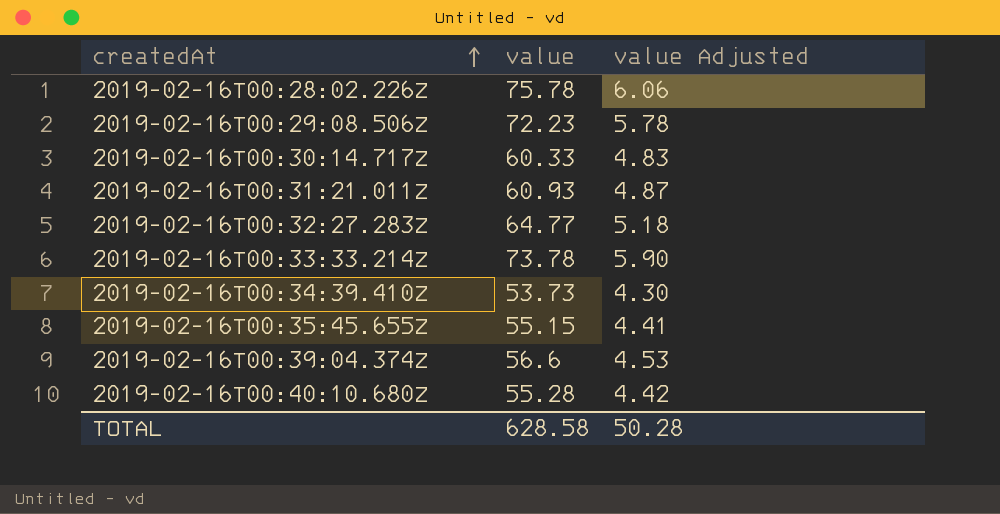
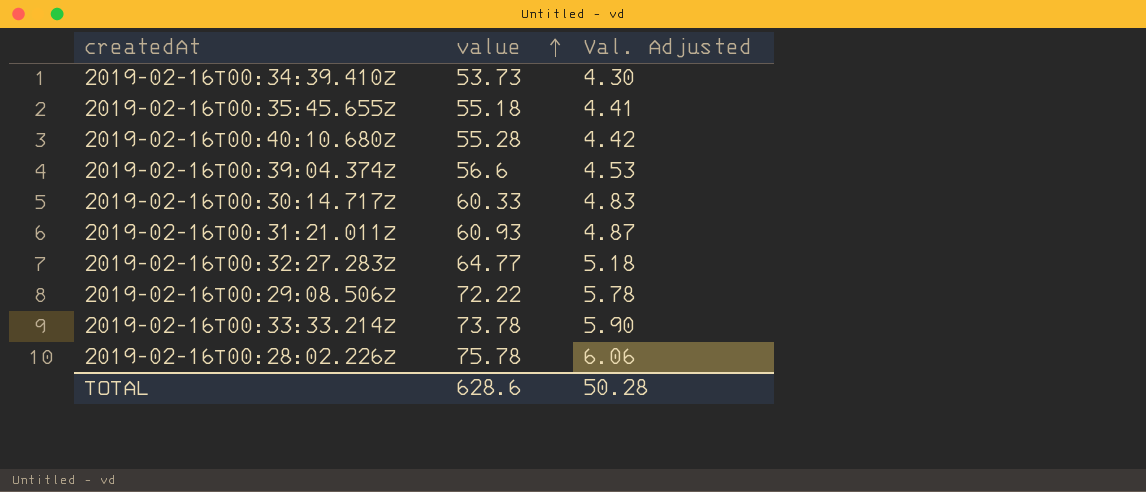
row order: createdAt ascending -> value ascending
column name: value Adjusted -> Val. Adjusted
2019-02-16T00:35:45.655Z | value: 55.15 -> 55.18
2019-02-16T00:29:08.506Z | value: 72.23 -> 72.22
TOTAL | value: 628.58 -> 628.6

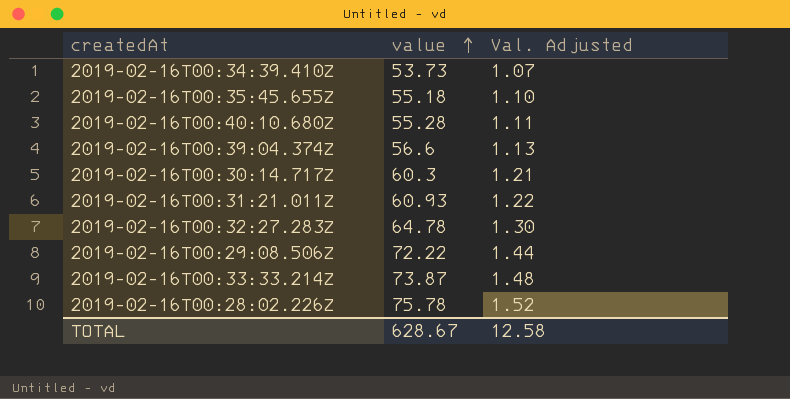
column Val. Adjusted | formula: [value] * 0.08 -> [value] * 0.02
2019-02-16T00:30:14.717Z | value: 60.33 -> 60.3
2019-02-16T00:32:27.283Z | value: 64.77 -> 64.78
2019-02-16T00:33:33.214Z | value: 73.78 -> 73.87
TOTAL | value: 628.6 -> 628.67
TOTAL | Val. Adjusted: 50.28 -> 12.58

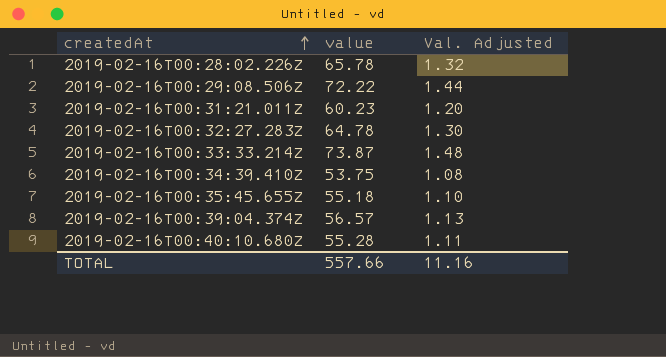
row order: value ascending -> createdAt ascending
row 2019-02-16T00:30:14.717Z: 60.3 | 1.21 -> none
2019-02-16T00:28:02.226Z | value: 75.78 -> 65.78
2019-02-16T00:28:02.226Z | Val. Adjusted: 1.52 -> 1.32
2019-02-16T00:31:21.011Z | value: 60.93 -> 60.23
2019-02-16T00:31:21.011Z | Val. Adjusted: 1.22 -> 1.20
2019-02-16T00:34:39.410Z | value: 53.73 -> 53.75
2019-02-16T00:34:39.410Z | Val. Adjusted: 1.07 -> 1.08
2019-02-16T00:39:04.374Z | value: 56.6 -> 56.57
TOTAL | value: 628.67 -> 557.66
TOTAL | Val. Adjusted: 12.58 -> 11.16

